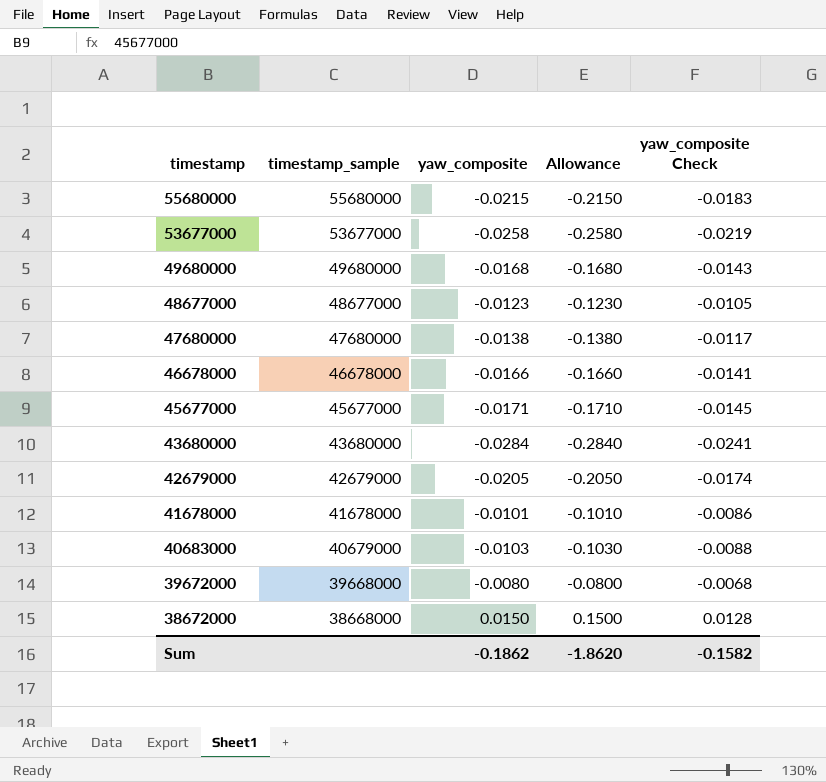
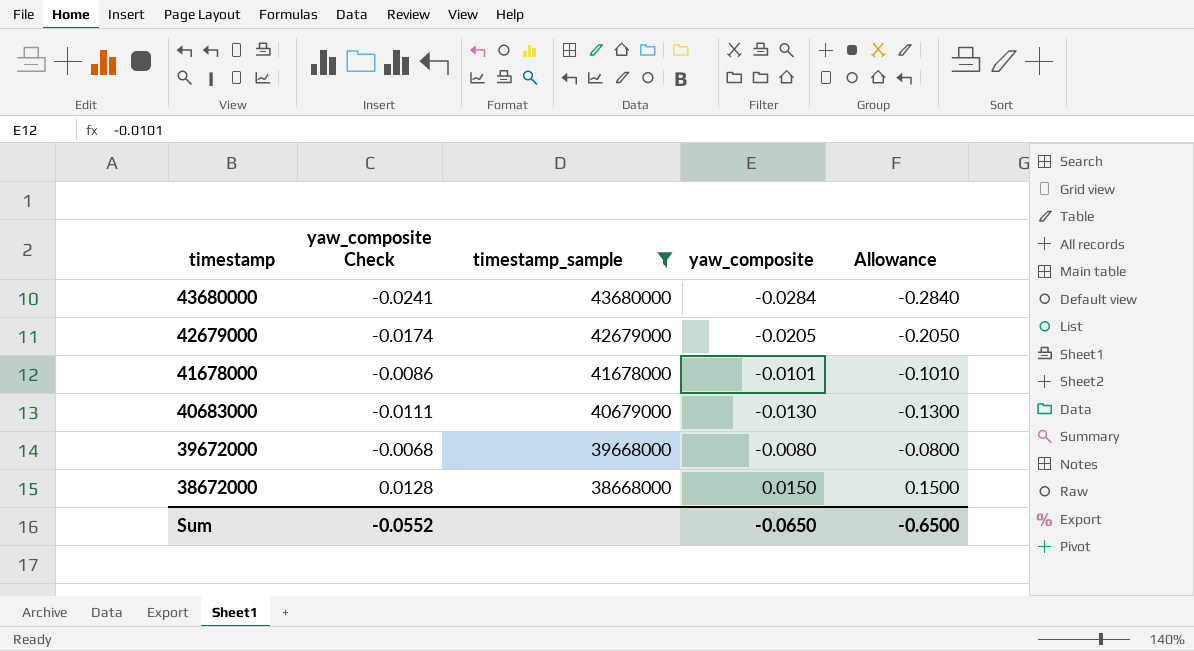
filter: none -> timestamp_sample <= 43680000
column yaw_composite Check | position: 5 -> 2
40683000 | yaw_composite Check: -0.0088 -> -0.0111
40683000 | yaw_composite: -0.0103 -> -0.0130
40683000 | Allowance: -0.1030 -> -0.1300
Sum | yaw_composite Check: -0.1582 -> -0.0552
Sum | yaw_composite: -0.1862 -> -0.0650
Sum | Allowance: -1.8620 -> -0.6500

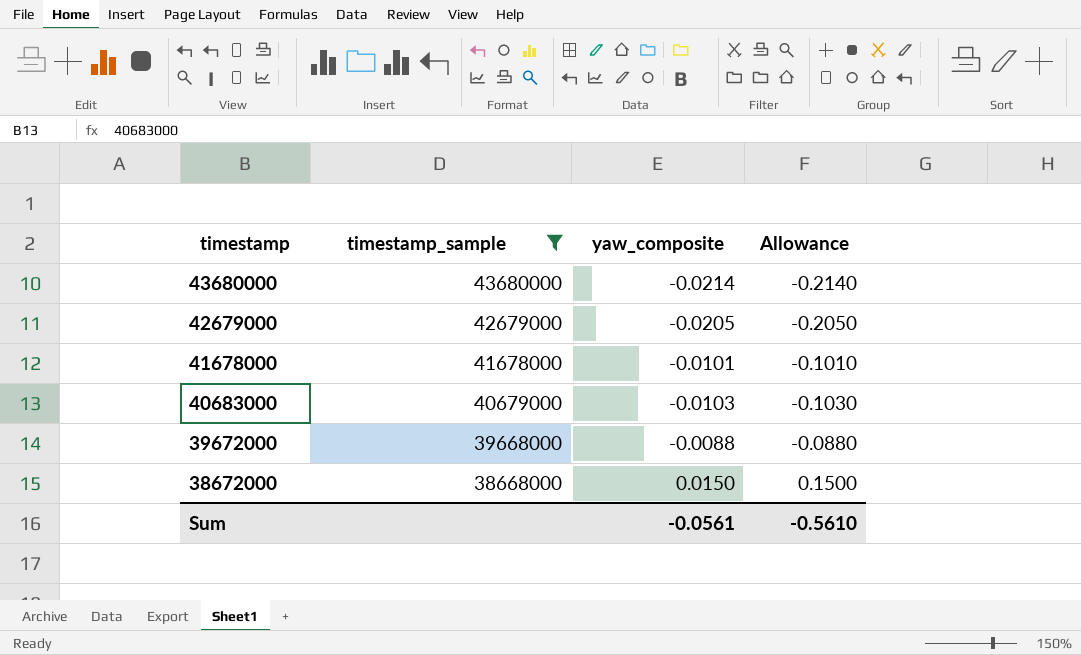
column yaw_composite Check | formula: [yaw_composite] * 0.85 -> none
43680000 | yaw_composite: -0.0284 -> -0.0214
43680000 | Allowance: -0.2840 -> -0.2140
40683000 | yaw_composite: -0.0130 -> -0.0103
40683000 | Allowance: -0.1300 -> -0.1030
39672000 | yaw_composite: -0.0080 -> -0.0088
39672000 | Allowance: -0.0800 -> -0.0880
Sum | yaw_composite: -0.0650 -> -0.0561
Sum | Allowance: -0.6500 -> -0.5610

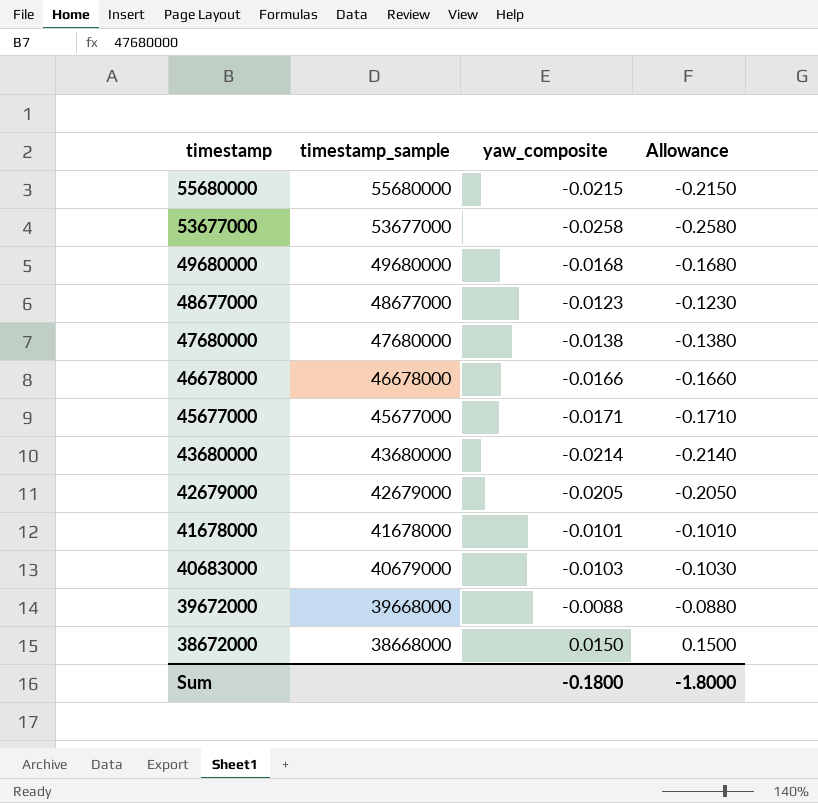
filter: timestamp_sample <= 43680000 -> none
Sum | yaw_composite: -0.0561 -> -0.1800
Sum | Allowance: -0.5610 -> -1.8000

